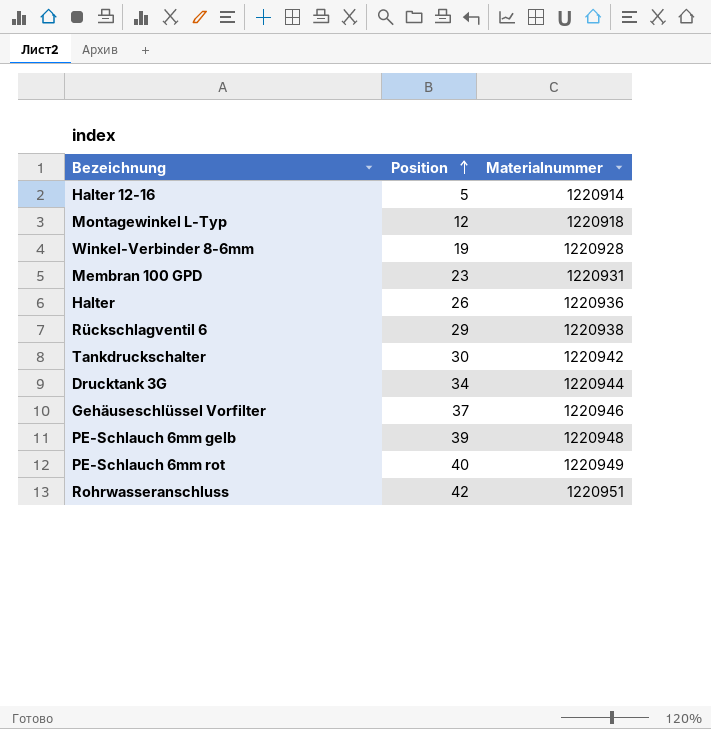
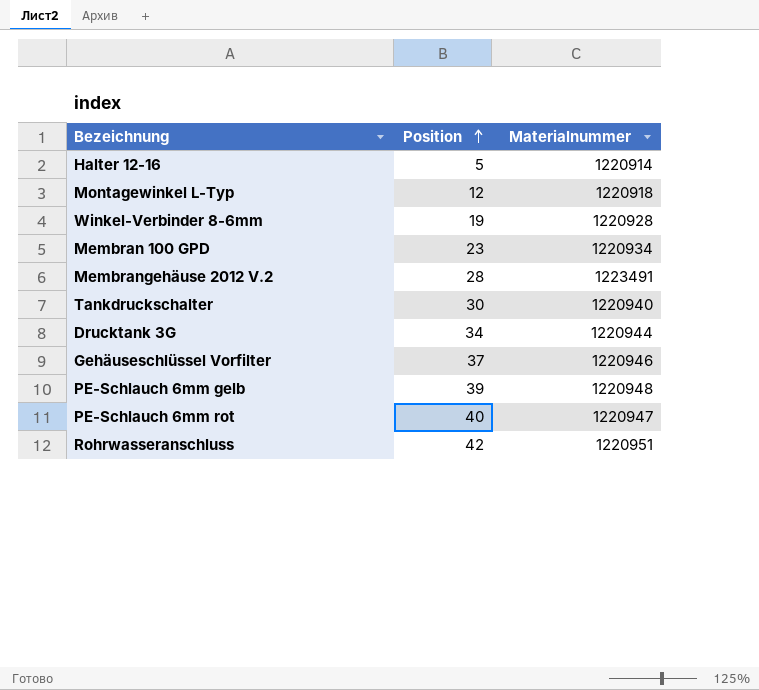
row Halter: 26 | 1220936 -> none
row Rückschlagventil 6: 29 | 1220938 -> none
Membran 100 GPD | Materialnummer: 1220931 -> 1220934
row Membrangehäuse 2012 V.2: none -> 28 | 1223491
Tankdruckschalter | Materialnummer: 1220942 -> 1220940
PE-Schlauch 6mm rot | Materialnummer: 1220949 -> 1220947

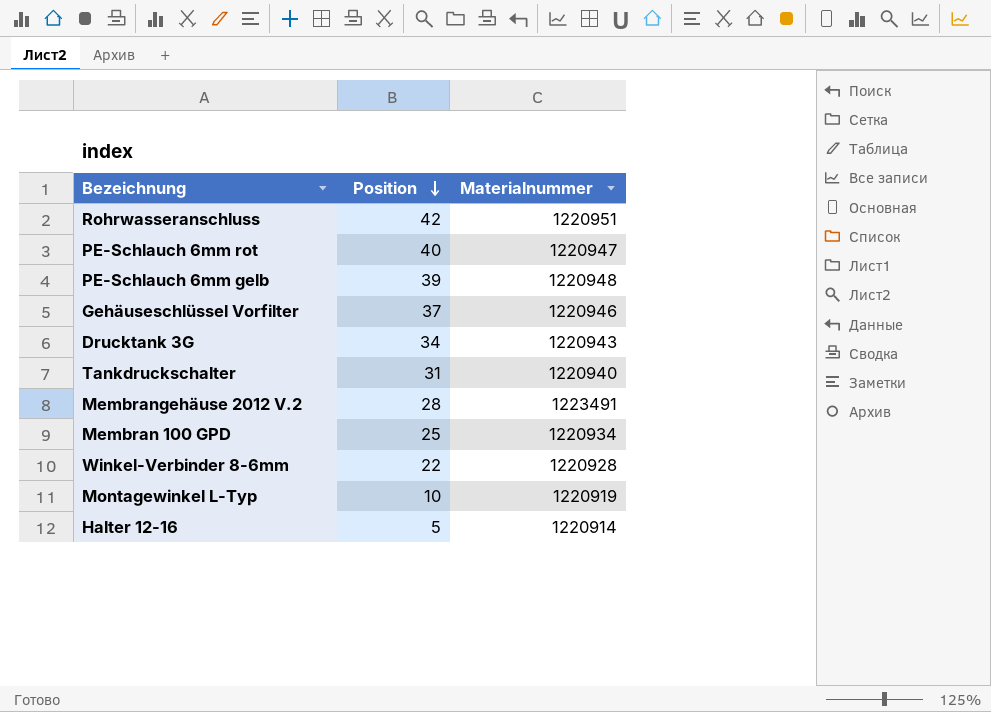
row order: Position ascending -> Position descending
Drucktank 3G | Materialnummer: 1220944 -> 1220943
Tankdruckschalter | Position: 30 -> 31
Membran 100 GPD | Position: 23 -> 25
Winkel-Verbinder 8-6mm | Position: 19 -> 22
Montagewinkel L-Typ | Position: 12 -> 10
Montagewinkel L-Typ | Materialnummer: 1220918 -> 1220919

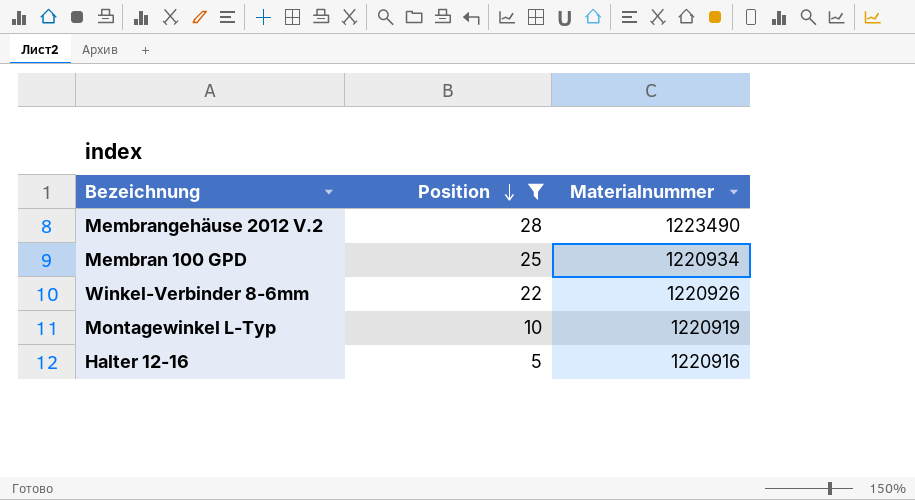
filter: none -> Position <= 28
Membrangehäuse 2012 V.2 | Materialnummer: 1223491 -> 1223490
Winkel-Verbinder 8-6mm | Materialnummer: 1220928 -> 1220926
Halter 12-16 | Materialnummer: 1220914 -> 1220916

